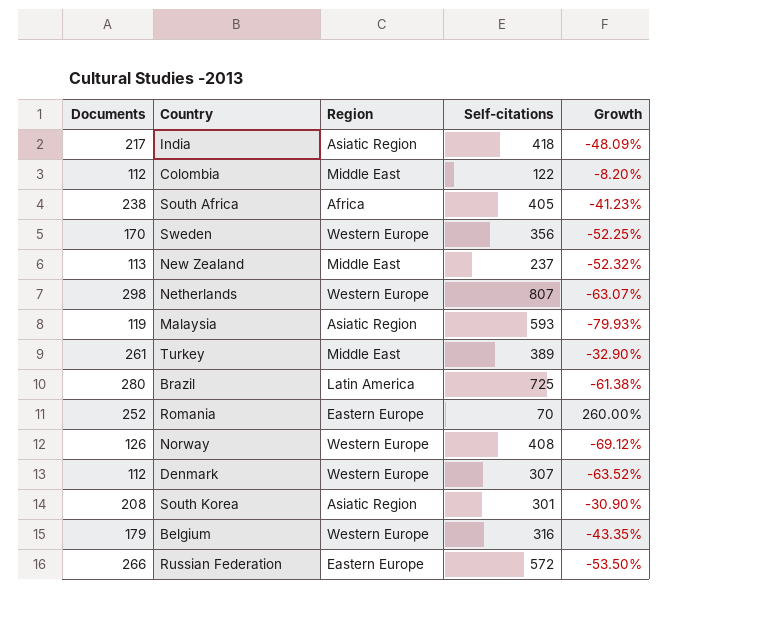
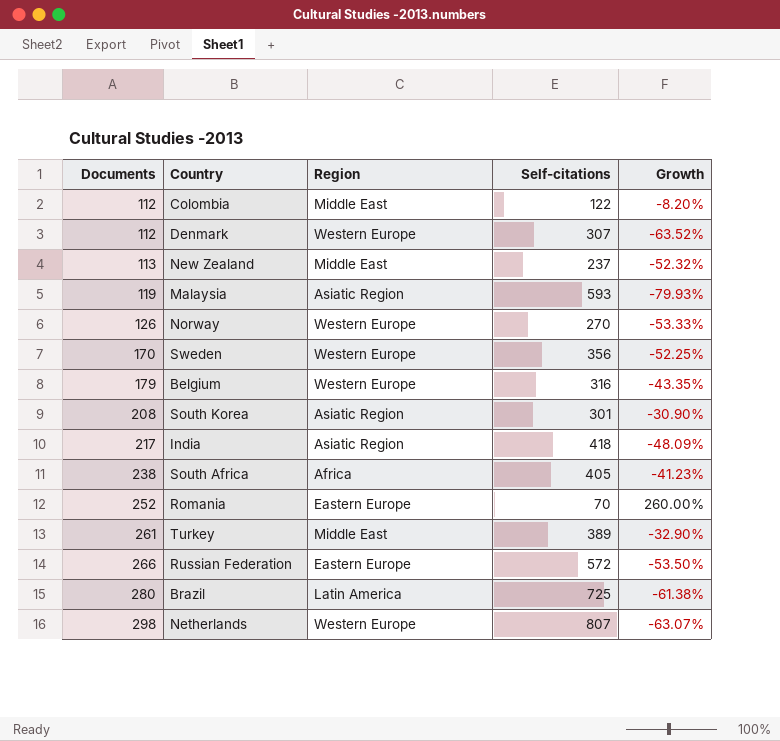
row order: none -> Documents ascending
Norway | Self-citations: 408 -> 270
Norway | Growth: -69.12% -> -53.33%

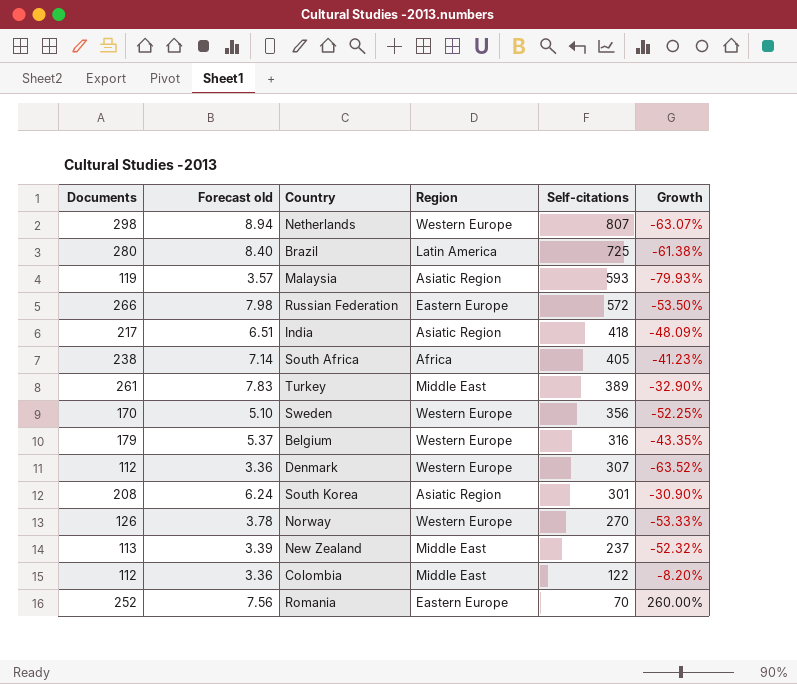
row order: Documents ascending -> Self-citations descending
column Forecast old | formula: none -> [Documents] * 0.03

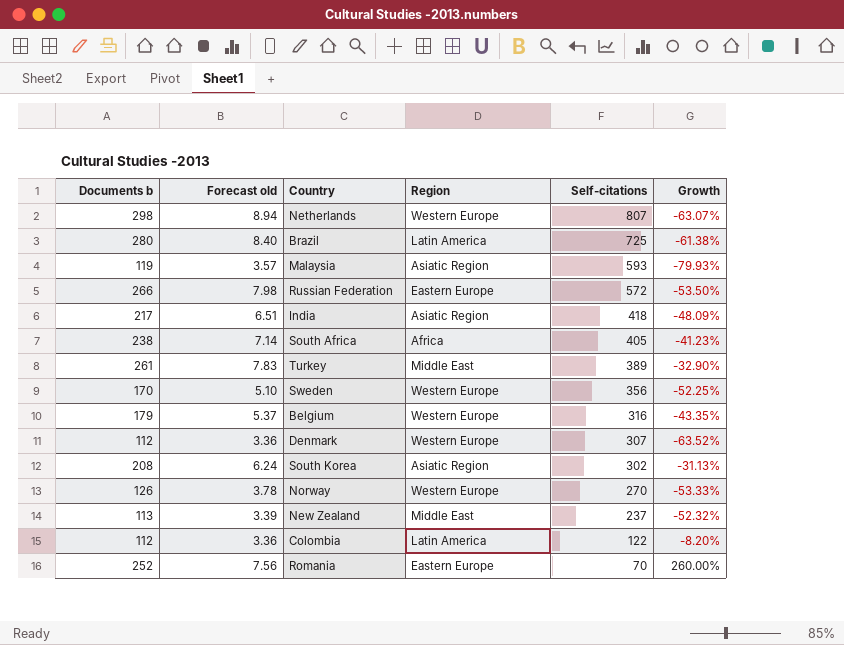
column name: Documents -> Documents b
South Korea | Self-citations: 301 -> 302
South Korea | Growth: -30.90% -> -31.13%
Colombia | Region: Middle East -> Latin America

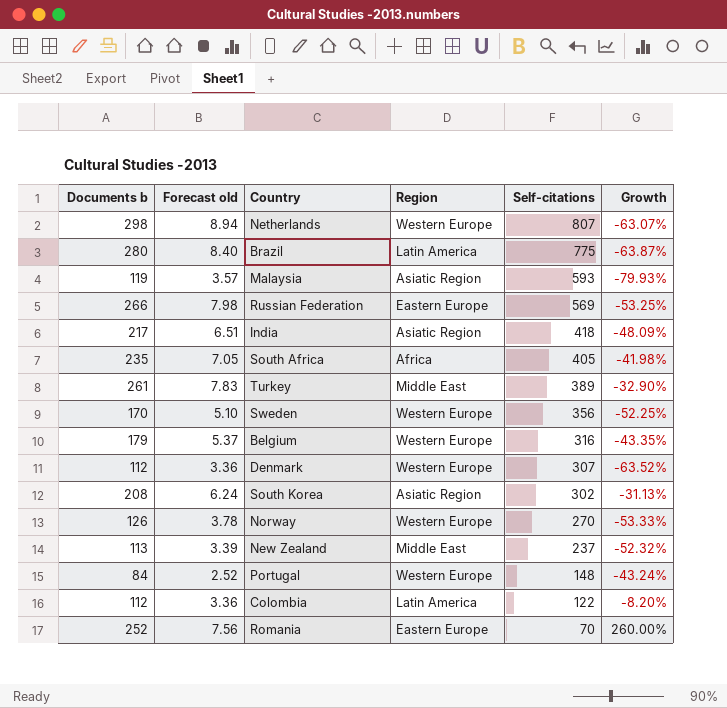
Brazil | Self-citations: 725 -> 775
Brazil | Growth: -61.38% -> -63.87%
Russian Federation | Self-citations: 572 -> 569
Russian Federation | Growth: -53.50% -> -53.25%
South Africa | Documents b: 238 -> 235
South Africa | Forecast old: 7.14 -> 7.05
South Africa | Growth: -41.23% -> -41.98%
row Portugal: none -> 84 | 2.52 | Western Europe | 148 | -43.24%

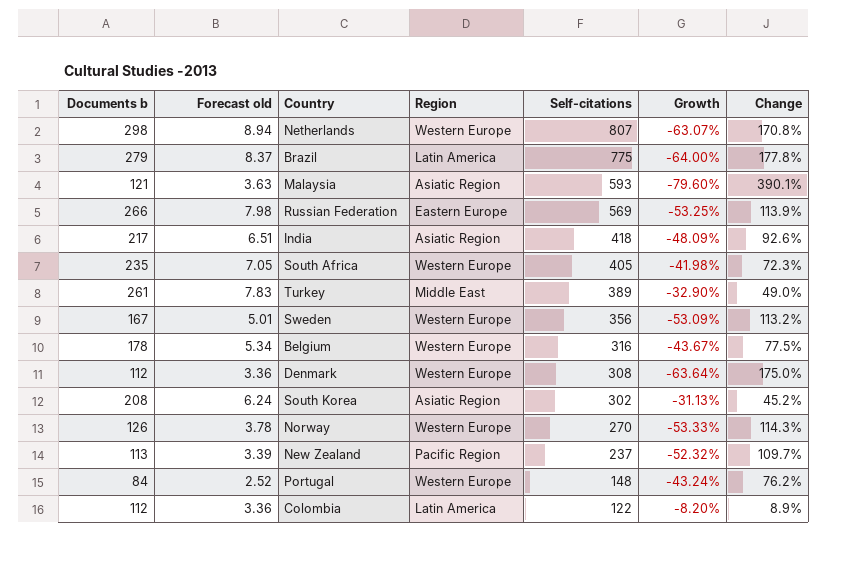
column Change | formula: none -> ([Self-citations] - [Documents b]) / [Documents b]
row Romania: 252 | 7.56 | Eastern Europe | 70 | 260.00% -> none
Brazil | Documents b: 280 -> 279
Brazil | Forecast old: 8.40 -> 8.37
Brazil | Growth: -63.87% -> -64.00%
Malaysia | Documents b: 119 -> 121
Malaysia | Forecast old: 3.57 -> 3.63
Malaysia | Growth: -79.93% -> -79.60%
South Africa | Region: Africa -> Western Europe
Sweden | Documents b: 170 -> 167
Sweden | Forecast old: 5.10 -> 5.01
Sweden | Growth: -52.25% -> -53.09%
Belgium | Documents b: 179 -> 178
Belgium | Forecast old: 5.37 -> 5.34
Belgium | Growth: -43.35% -> -43.67%
Denmark | Self-citations: 307 -> 308
Denmark | Growth: -63.52% -> -63.64%
New Zealand | Region: Middle East -> Pacific Region

